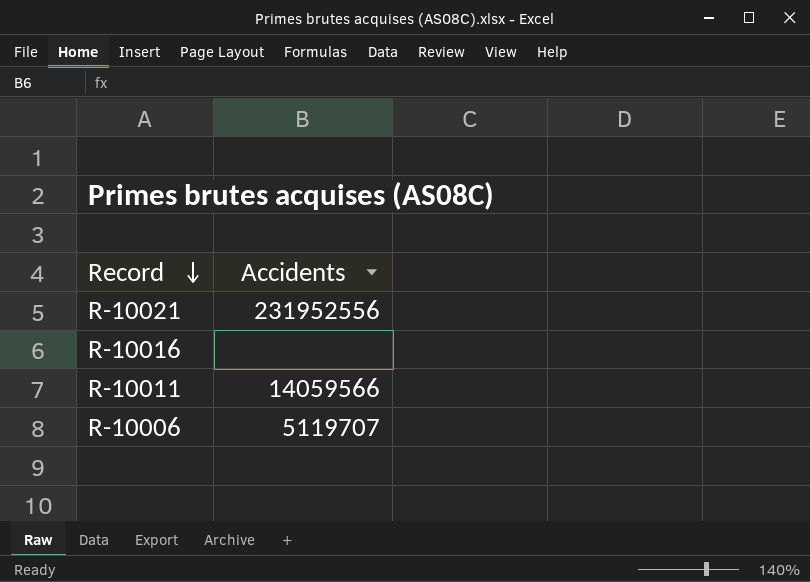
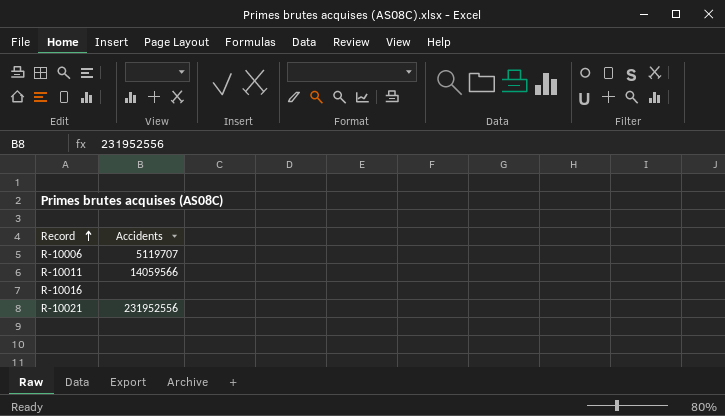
row order: Record descending -> Record ascending

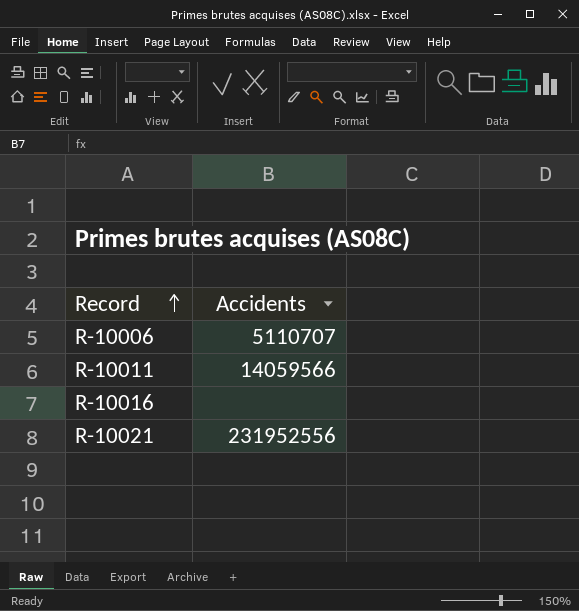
R-10006 | Accidents: 5119707 -> 5110707

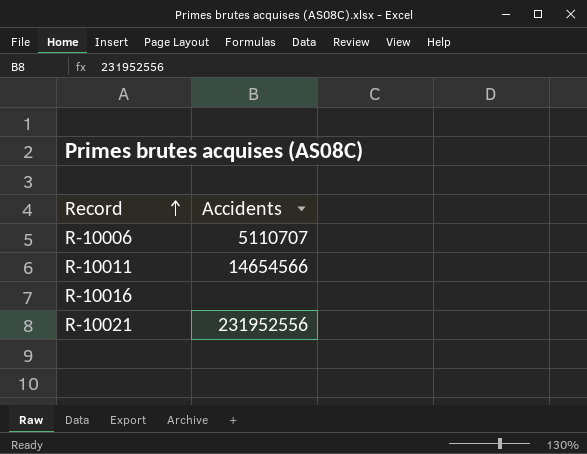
R-10011 | Accidents: 14059566 -> 14654566

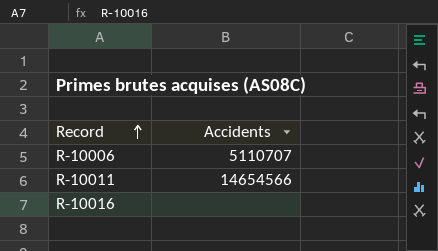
row R-10021: 231952556 -> none

